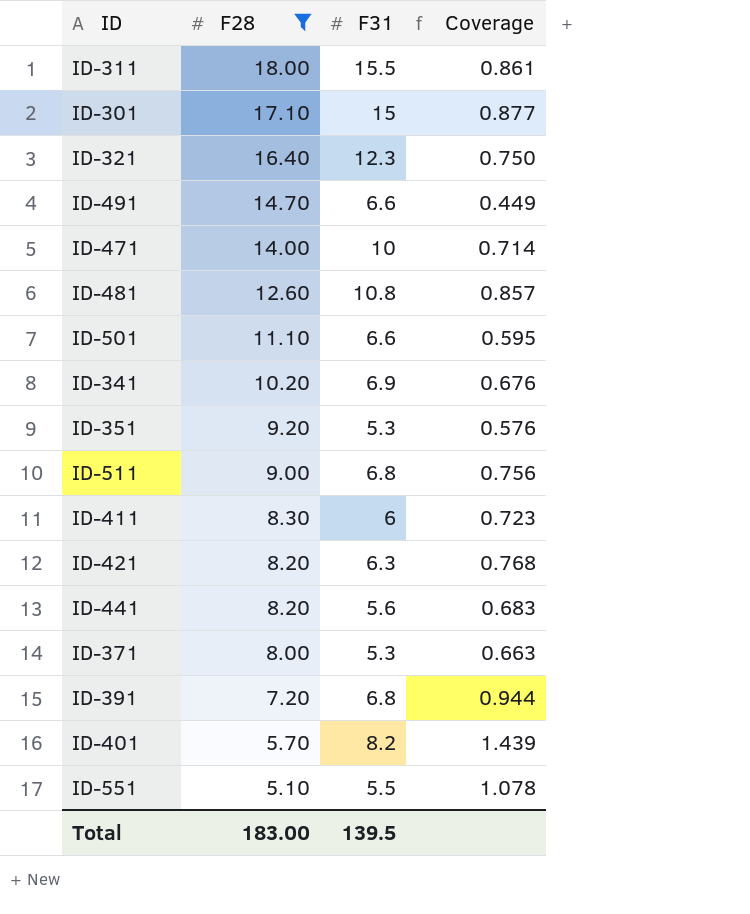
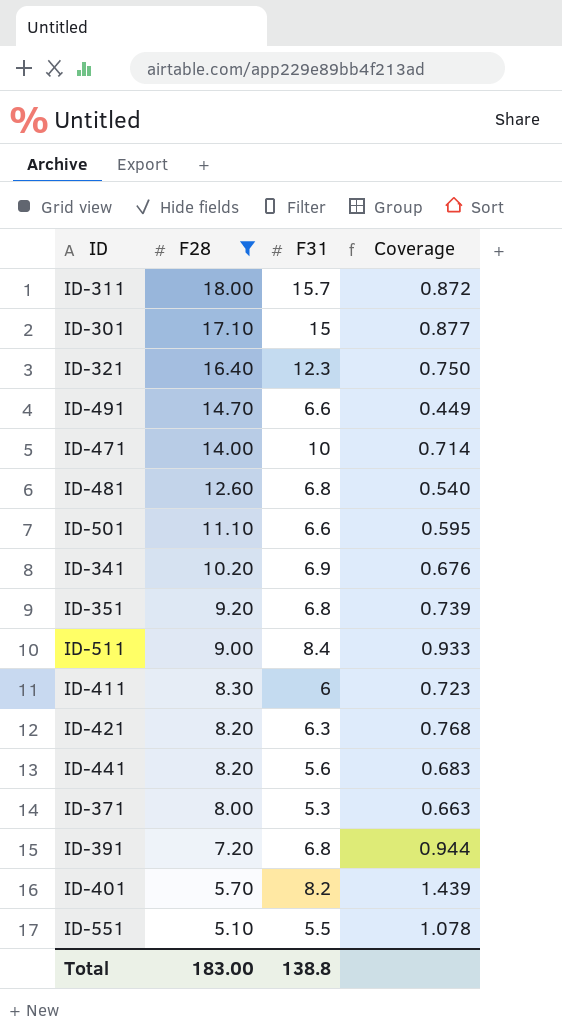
ID-311 | F31: 15.5 -> 15.7
ID-311 | Coverage: 0.861 -> 0.872
ID-481 | F31: 10.8 -> 6.8
ID-481 | Coverage: 0.857 -> 0.540
ID-351 | F31: 5.3 -> 6.8
ID-351 | Coverage: 0.576 -> 0.739
ID-511 | F31: 6.8 -> 8.4
ID-511 | Coverage: 0.756 -> 0.933
Total | F31: 139.5 -> 138.8

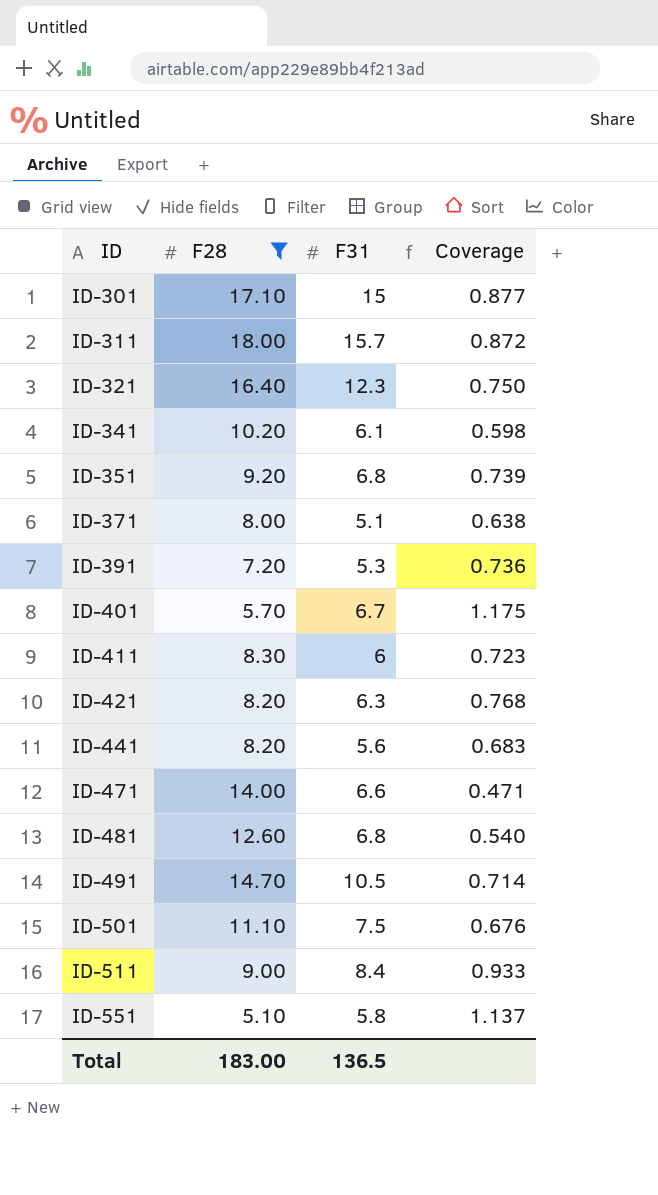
row order: F28 descending -> ID ascending
ID-341 | F31: 6.9 -> 6.1
ID-341 | Coverage: 0.676 -> 0.598
ID-371 | F31: 5.3 -> 5.1
ID-371 | Coverage: 0.663 -> 0.638
ID-391 | F31: 6.8 -> 5.3
ID-391 | Coverage: 0.944 -> 0.736
ID-401 | F31: 8.2 -> 6.7
ID-401 | Coverage: 1.439 -> 1.175
ID-471 | F31: 10 -> 6.6
ID-471 | Coverage: 0.714 -> 0.471
ID-491 | F31: 6.6 -> 10.5
ID-491 | Coverage: 0.449 -> 0.714
ID-501 | F31: 6.6 -> 7.5
ID-501 | Coverage: 0.595 -> 0.676
ID-551 | F31: 5.5 -> 5.8
ID-551 | Coverage: 1.078 -> 1.137
Total | F31: 138.8 -> 136.5

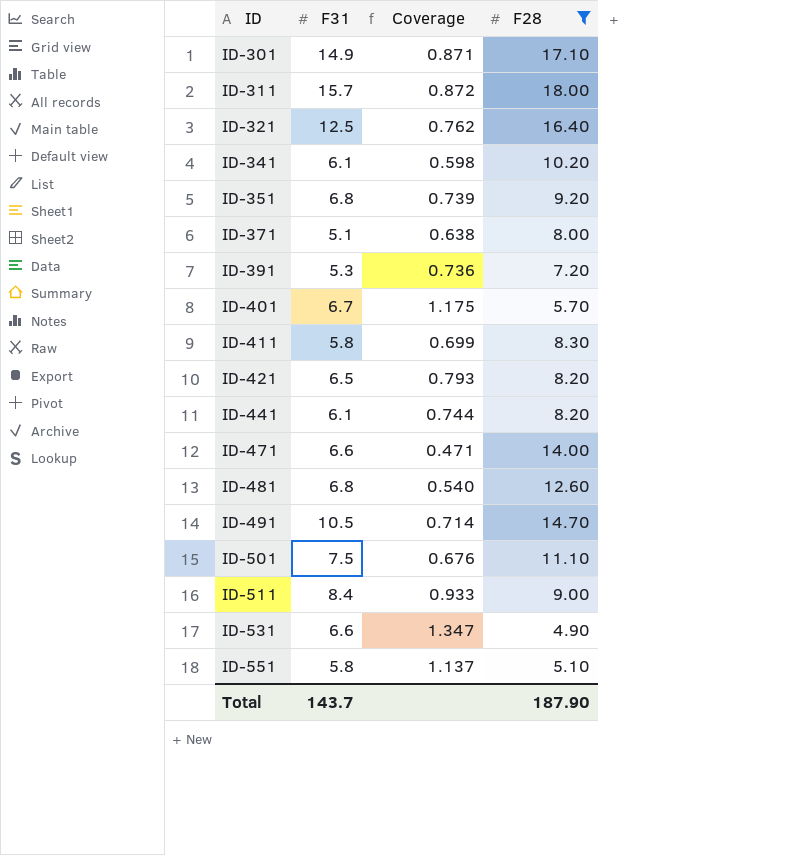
column F28 | position: 2 -> 4
ID-301 | F31: 15 -> 14.9
ID-301 | Coverage: 0.877 -> 0.871
ID-321 | F31: 12.3 -> 12.5
ID-321 | Coverage: 0.750 -> 0.762
ID-411 | F31: 6 -> 5.8
ID-411 | Coverage: 0.723 -> 0.699
ID-421 | F31: 6.3 -> 6.5
ID-421 | Coverage: 0.768 -> 0.793
ID-441 | F31: 5.6 -> 6.1
ID-441 | Coverage: 0.683 -> 0.744
row ID-531: none -> 6.6 | 1.347 | 4.90
Total | F31: 136.5 -> 143.7
Total | F28: 183.00 -> 187.90

